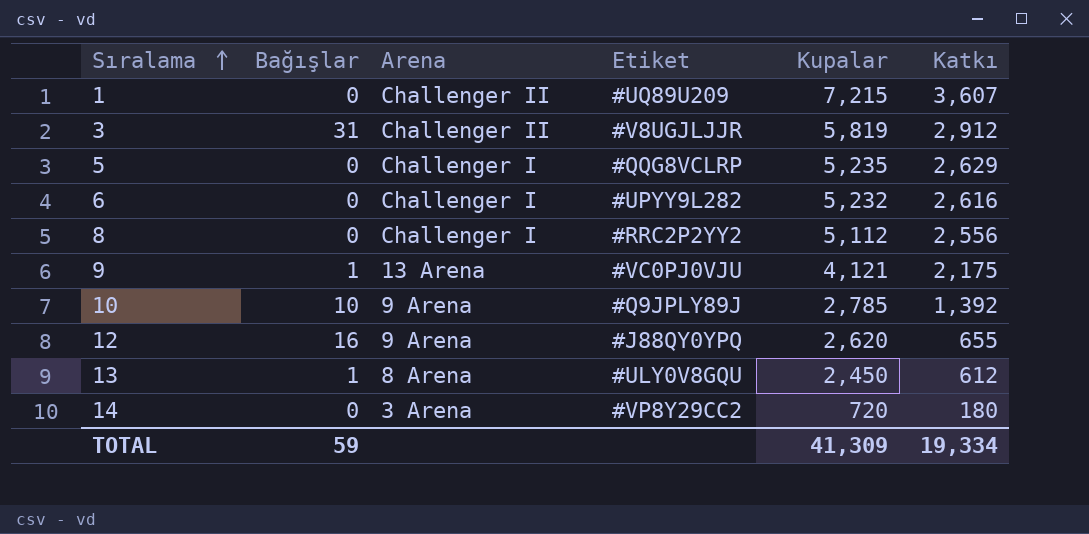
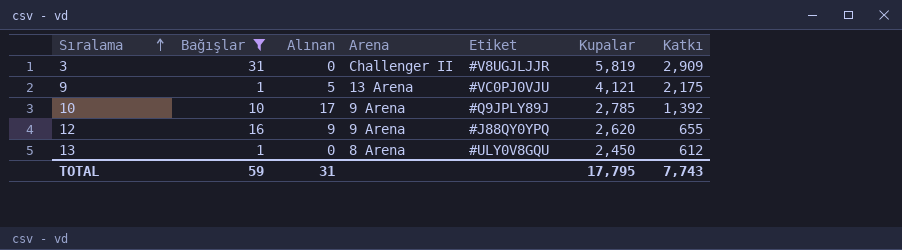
filter: none -> Bağışlar != 0
column Alınan | position: none -> 3
3 | Katkı: 2,912 -> 2,909
TOTAL | Kupalar: 41,309 -> 17,795
TOTAL | Katkı: 19,334 -> 7,743

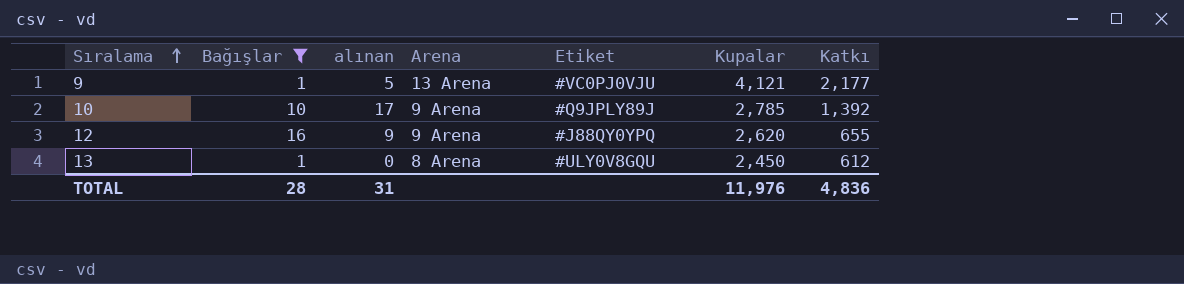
column name: Alınan -> alınan
row 3: 31 | 0 | Challenger II | #V8UGJLJJR | 5,819 | 2,909 -> none
9 | Katkı: 2,175 -> 2,177
TOTAL | Bağışlar: 59 -> 28
TOTAL | Kupalar: 17,795 -> 11,976
TOTAL | Katkı: 7,743 -> 4,836

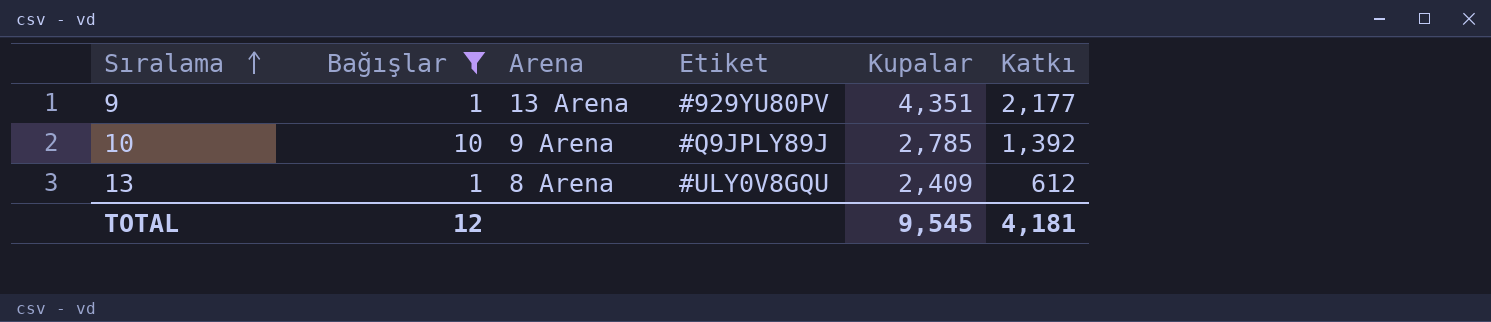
column alınan | position: 3 -> none
row 12: 16 | 9 | 9 Arena | #J88QY0YPQ | 2,620 | 655 -> none
9 | Etiket: #VC0PJ0VJU -> #929YU80PV
9 | Kupalar: 4,121 -> 4,351
13 | Kupalar: 2,450 -> 2,409
TOTAL | Bağışlar: 28 -> 12
TOTAL | Kupalar: 11,976 -> 9,545
TOTAL | Katkı: 4,836 -> 4,181

